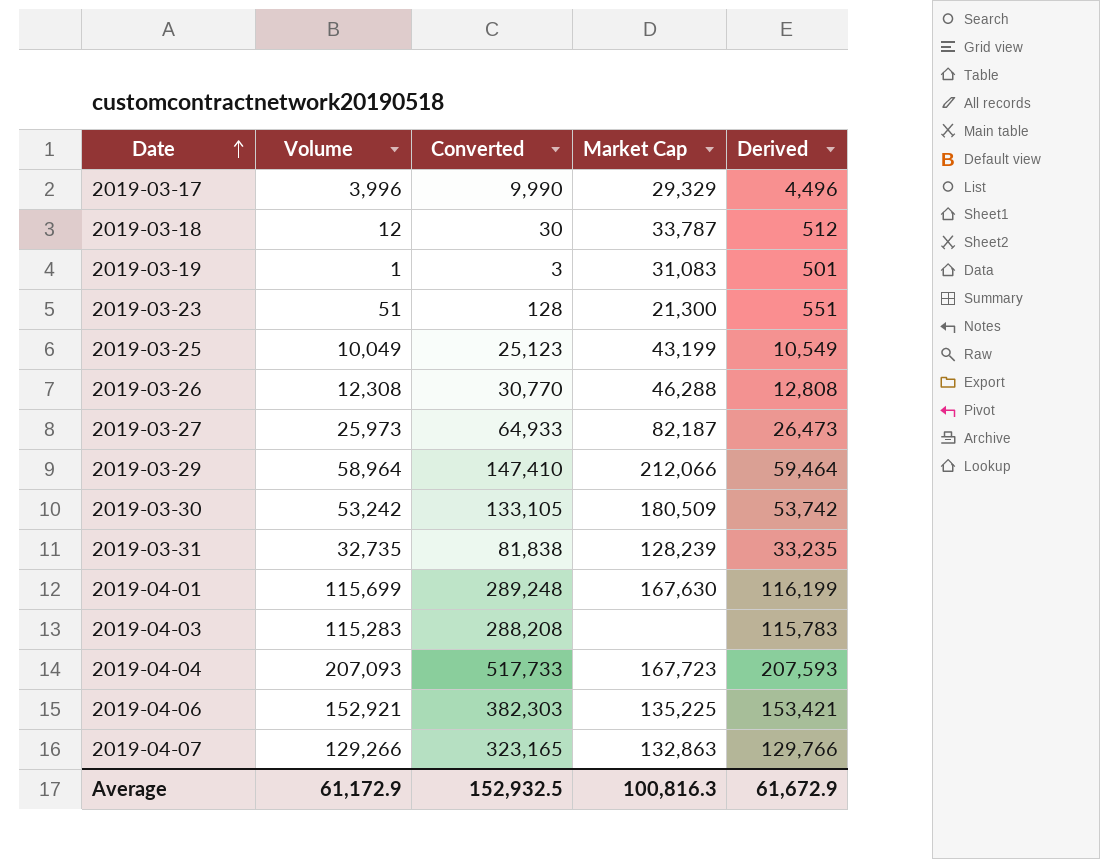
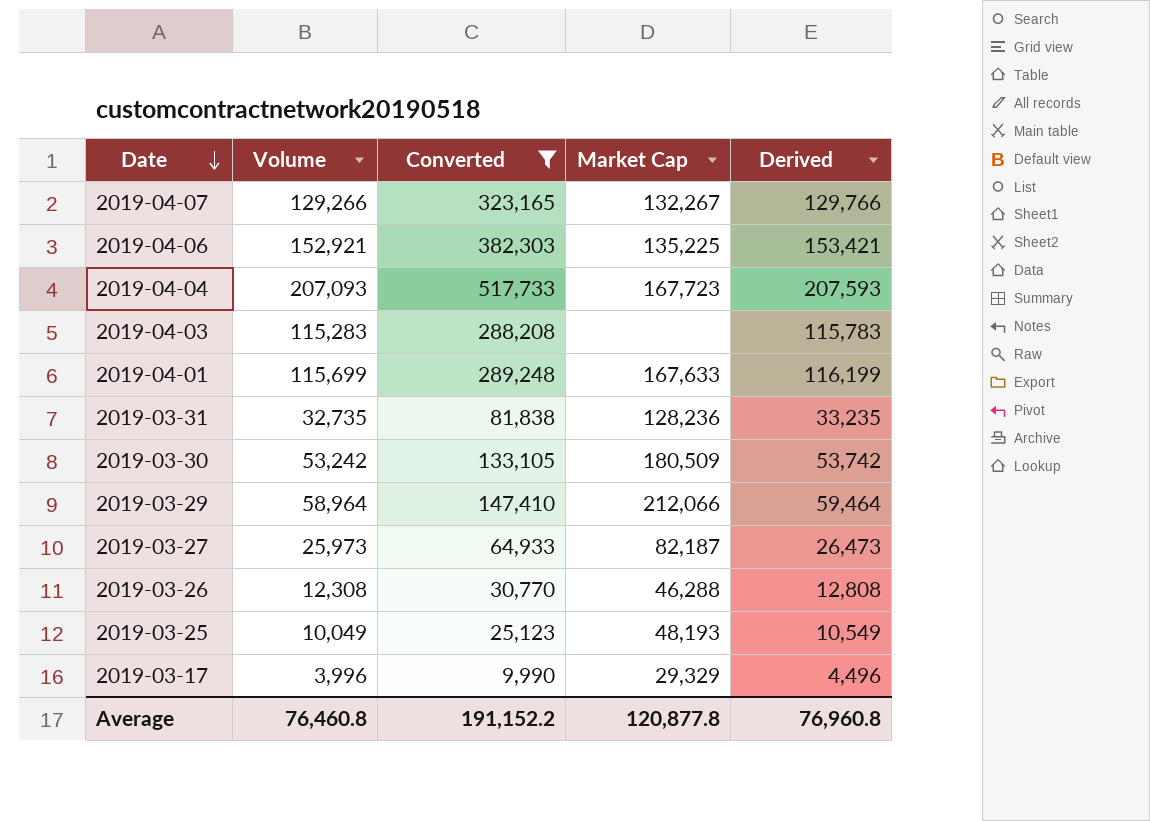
filter: none -> Converted >= 9,990
row order: Date ascending -> Date descending
2019-04-07 | Market Cap: 132,863 -> 132,267
2019-04-01 | Market Cap: 167,630 -> 167,633
2019-03-31 | Market Cap: 128,239 -> 128,236
2019-03-25 | Market Cap: 43,199 -> 48,193
Average | Volume: 61,172.9 -> 76,460.8
Average | Converted: 152,932.5 -> 191,152.2
Average | Market Cap: 100,816.3 -> 120,877.8
Average | Derived: 61,672.9 -> 76,960.8

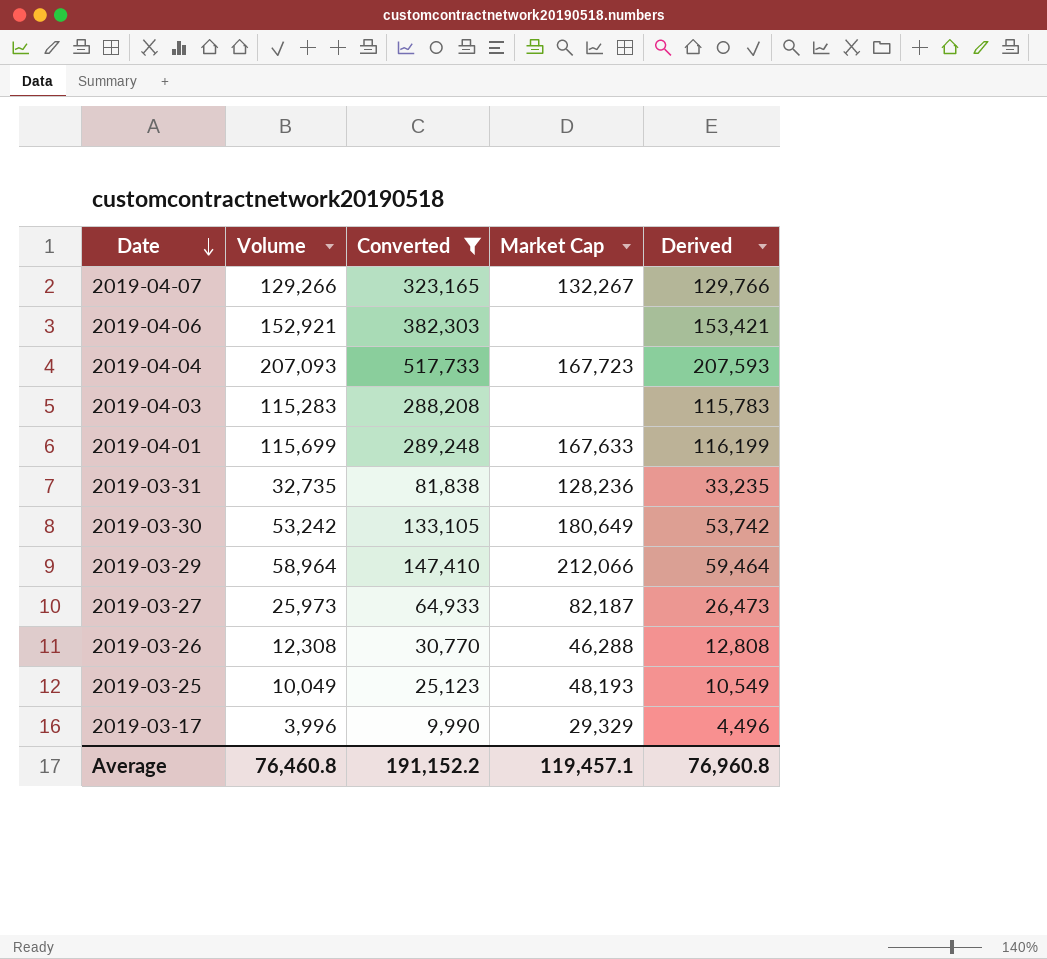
2019-04-06 | Market Cap: 135,225 -> none
2019-03-30 | Market Cap: 180,509 -> 180,649
Average | Market Cap: 120,877.8 -> 119,457.1

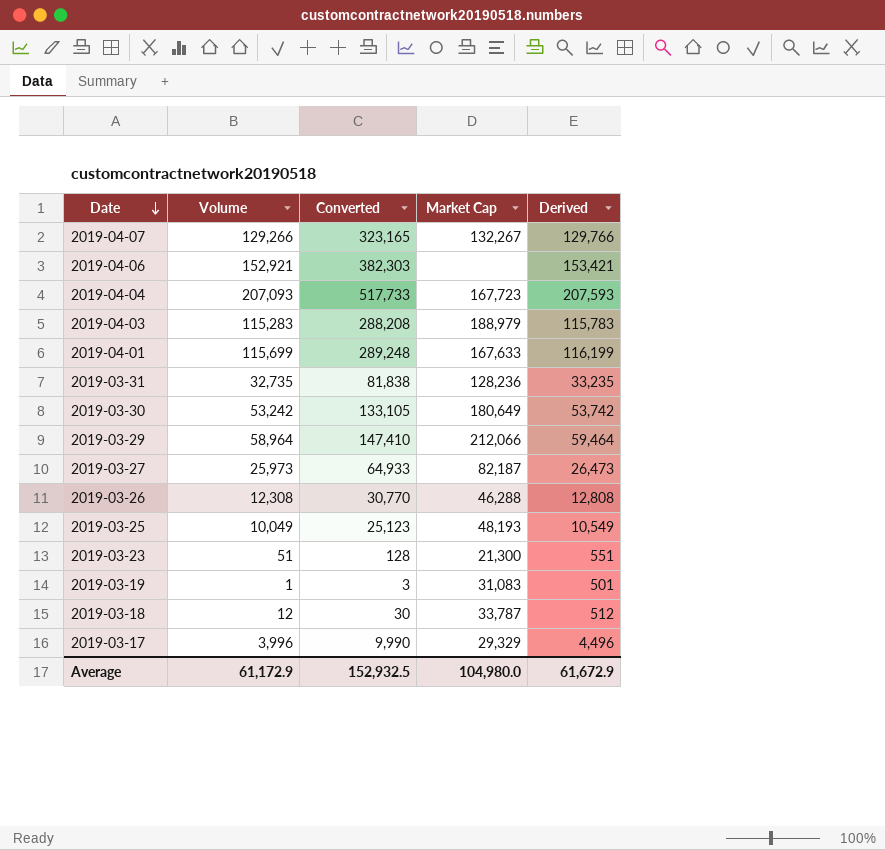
filter: Converted >= 9,990 -> none
2019-04-03 | Market Cap: none -> 188,979
Average | Volume: 76,460.8 -> 61,172.9
Average | Converted: 191,152.2 -> 152,932.5
Average | Market Cap: 119,457.1 -> 104,980.0
Average | Derived: 76,960.8 -> 61,672.9

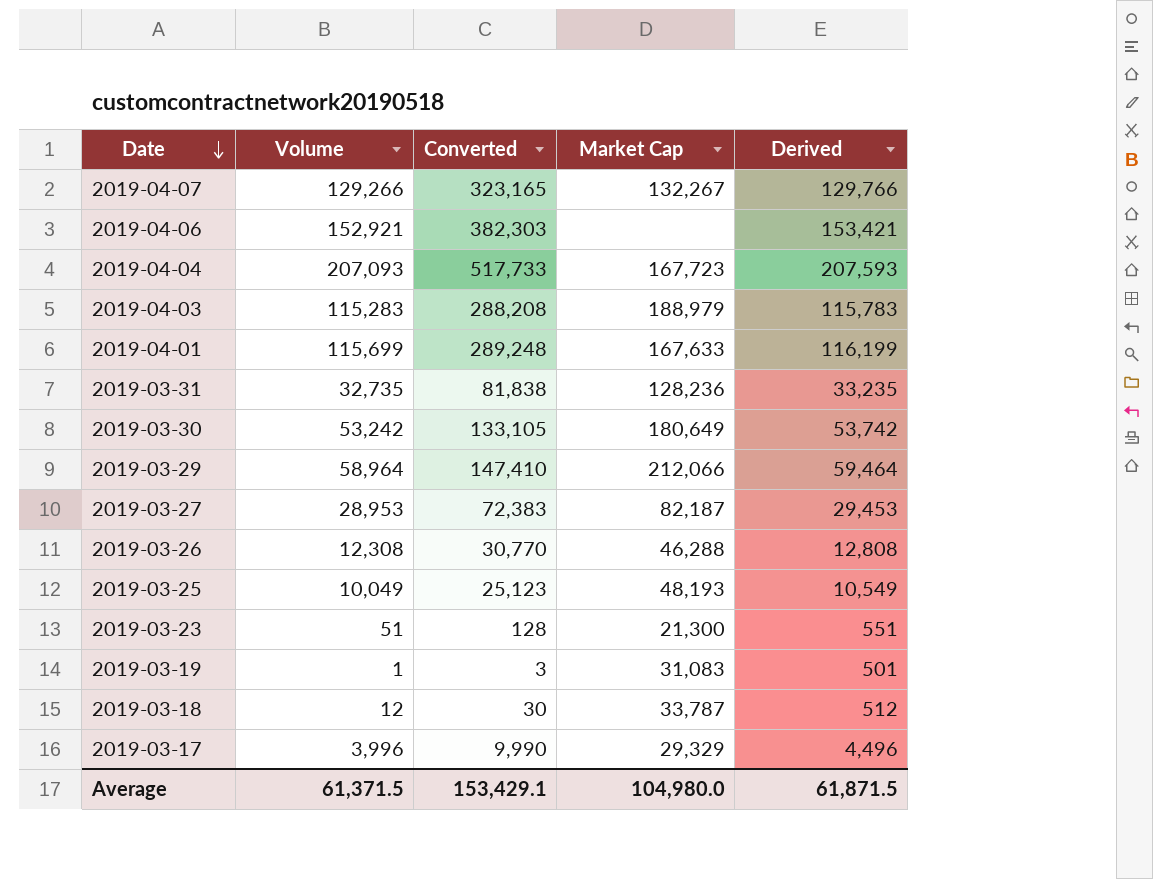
2019-03-27 | Volume: 25,973 -> 28,953
2019-03-27 | Converted: 64,933 -> 72,383
2019-03-27 | Derived: 26,473 -> 29,453
Average | Volume: 61,172.9 -> 61,371.5
Average | Converted: 152,932.5 -> 153,429.1
Average | Derived: 61,672.9 -> 61,871.5

